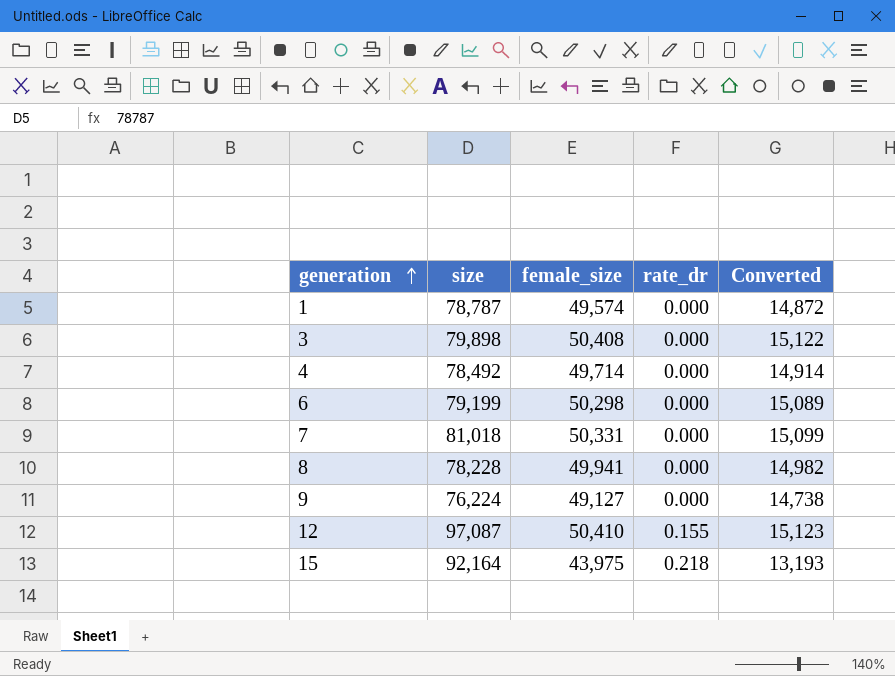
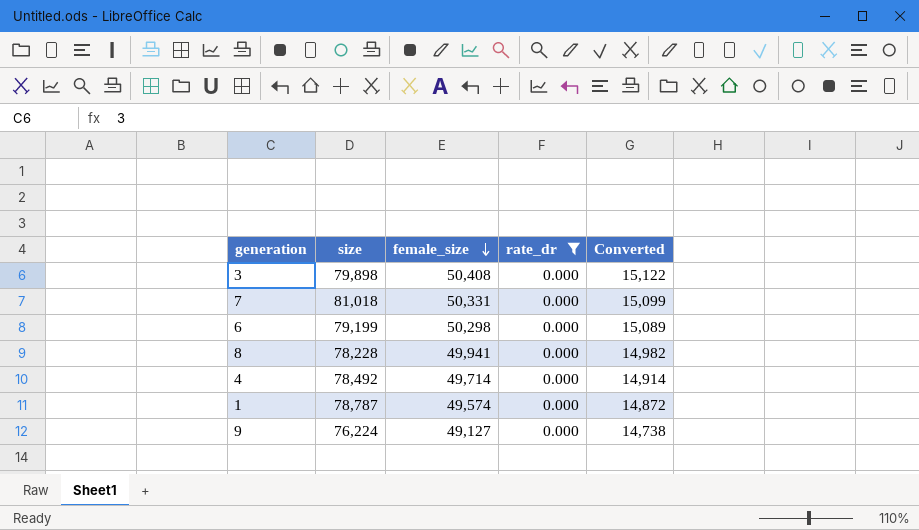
filter: none -> rate_dr = 0.000
row order: generation ascending -> female_size descending

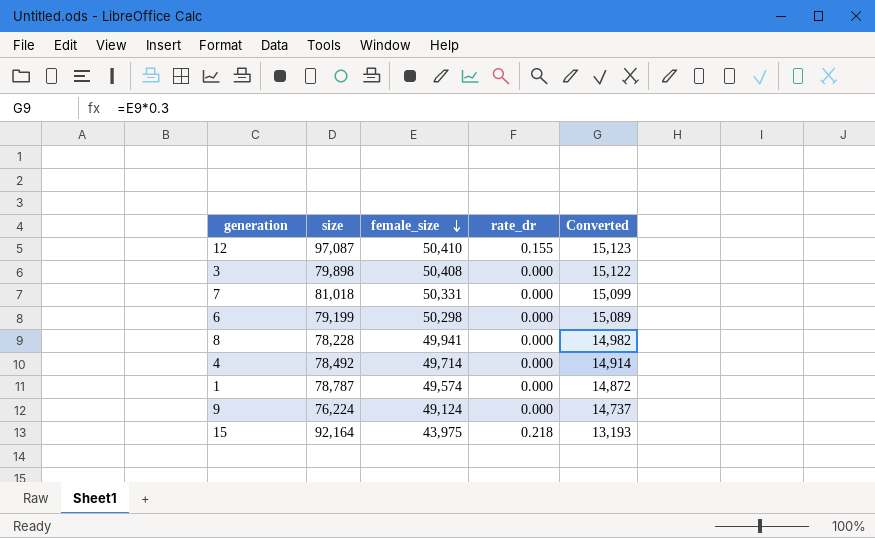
filter: rate_dr = 0.000 -> none
9 | female_size: 49,127 -> 49,124
9 | Converted: 14,738 -> 14,737

